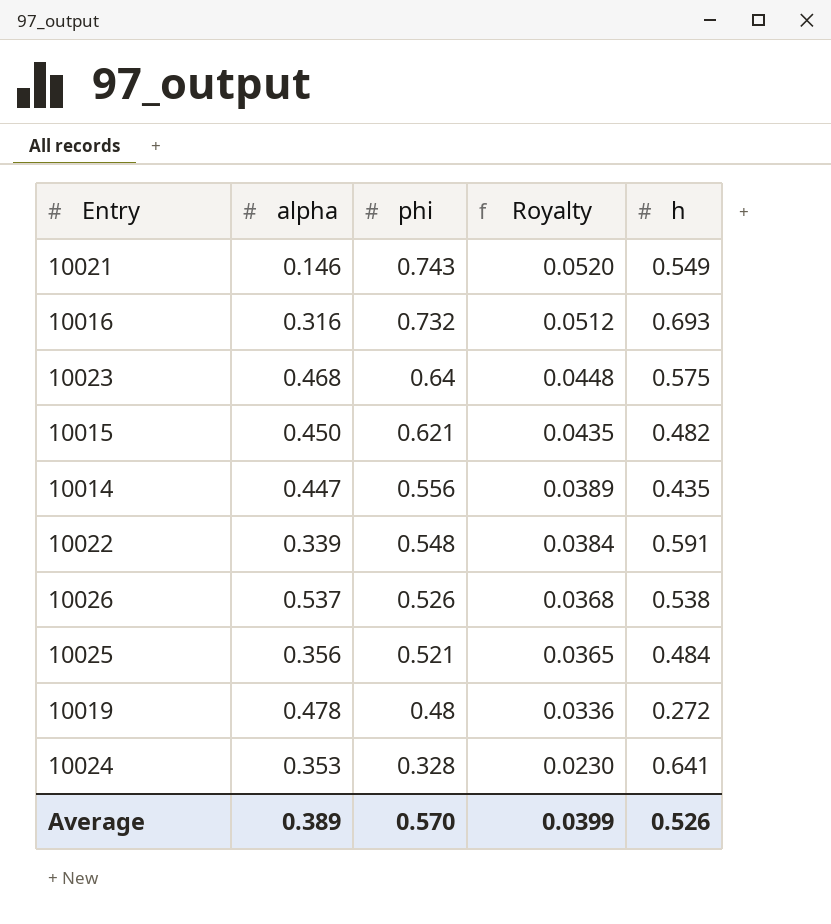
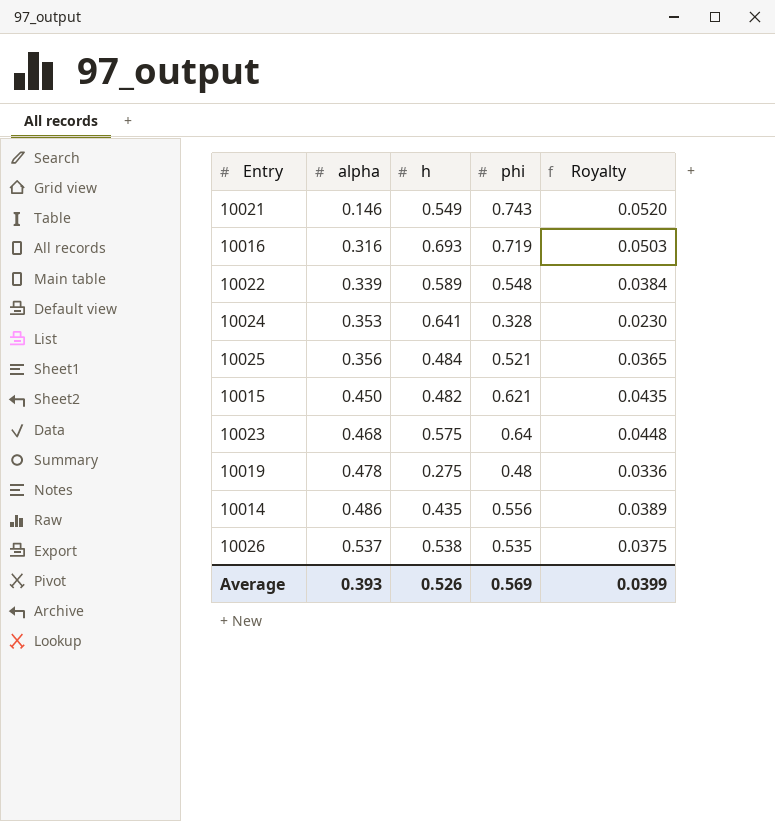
row order: phi descending -> alpha ascending
column h | position: 5 -> 3
10016 | phi: 0.732 -> 0.719
10016 | Royalty: 0.0512 -> 0.0503
10022 | h: 0.591 -> 0.589
10019 | h: 0.272 -> 0.275
10014 | alpha: 0.447 -> 0.486
10026 | phi: 0.526 -> 0.535
10026 | Royalty: 0.0368 -> 0.0375
Average | alpha: 0.389 -> 0.393
Average | phi: 0.570 -> 0.569

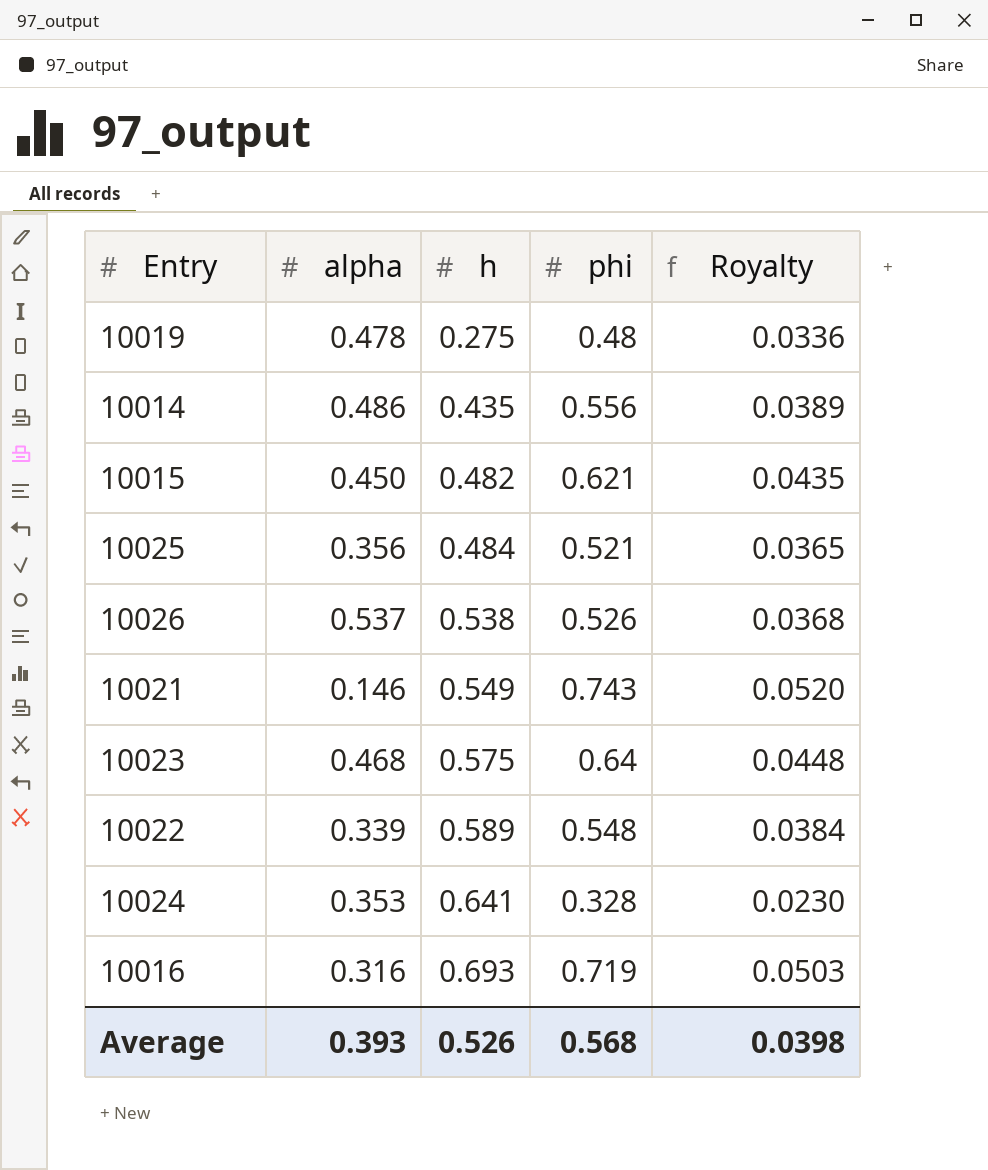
row order: alpha ascending -> h ascending
10026 | phi: 0.535 -> 0.526
10026 | Royalty: 0.0375 -> 0.0368
Average | phi: 0.569 -> 0.568
Average | Royalty: 0.0399 -> 0.0398

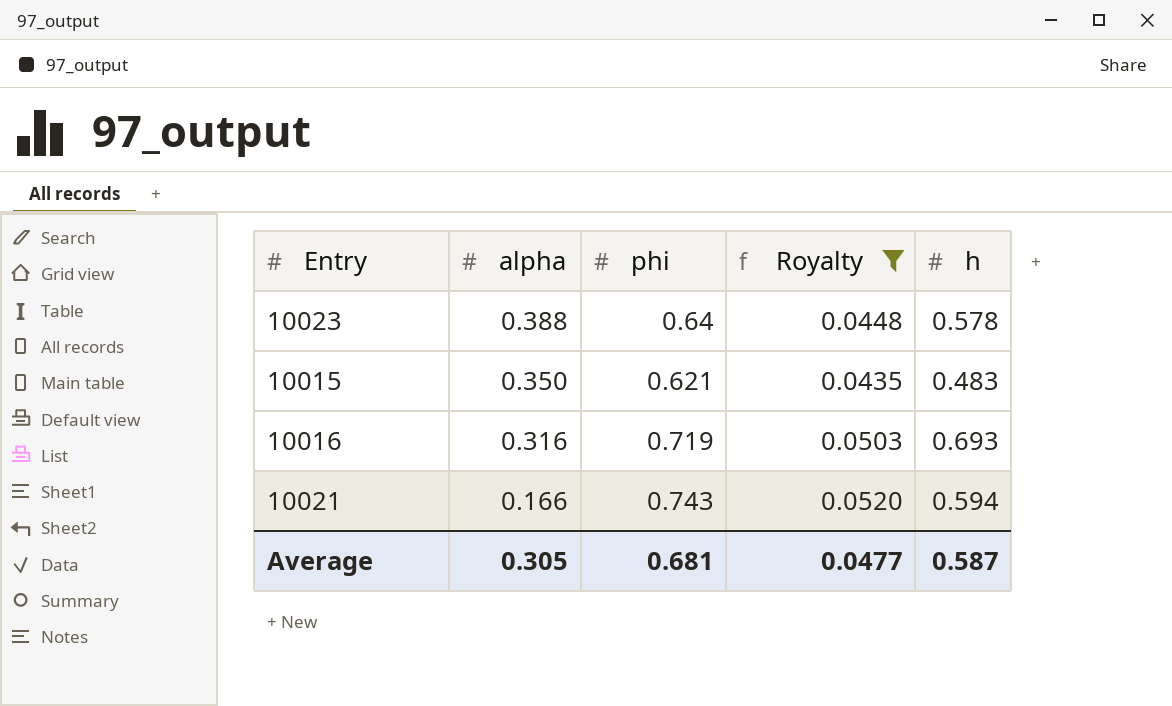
filter: none -> Royalty >= 0.0435
row order: h ascending -> alpha descending
column h | position: 3 -> 5
10023 | alpha: 0.468 -> 0.388
10023 | h: 0.575 -> 0.578
10015 | alpha: 0.450 -> 0.350
10015 | h: 0.482 -> 0.483
10021 | alpha: 0.146 -> 0.166
10021 | h: 0.549 -> 0.594
Average | alpha: 0.393 -> 0.305
Average | phi: 0.568 -> 0.681
Average | Royalty: 0.0398 -> 0.0477
Average | h: 0.526 -> 0.587

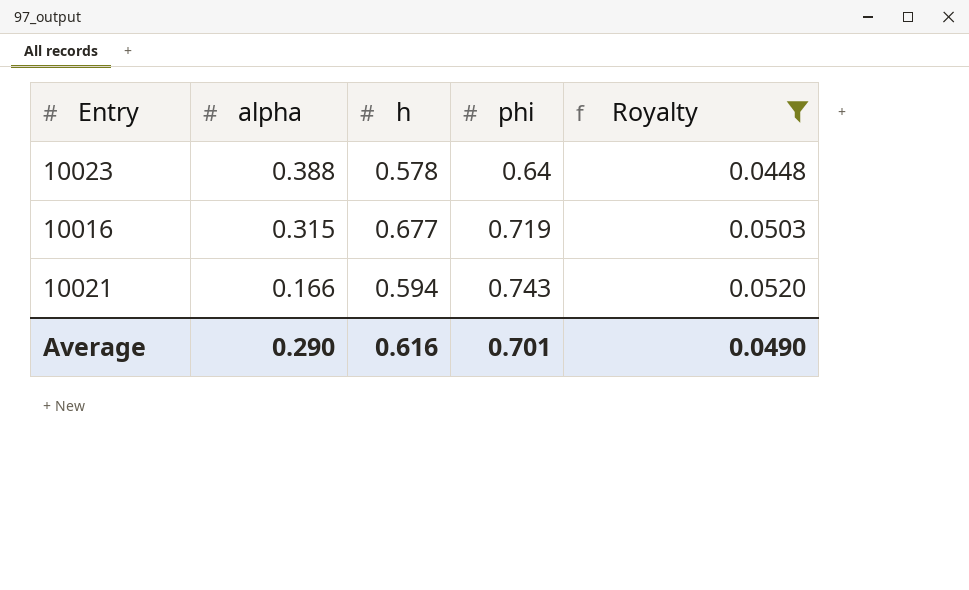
column h | position: 5 -> 3
row 10015: 0.350 | 0.621 | 0.0435 | 0.483 -> none
10016 | alpha: 0.316 -> 0.315
10016 | h: 0.693 -> 0.677
Average | alpha: 0.305 -> 0.290
Average | h: 0.587 -> 0.616
Average | phi: 0.681 -> 0.701
Average | Royalty: 0.0477 -> 0.0490

